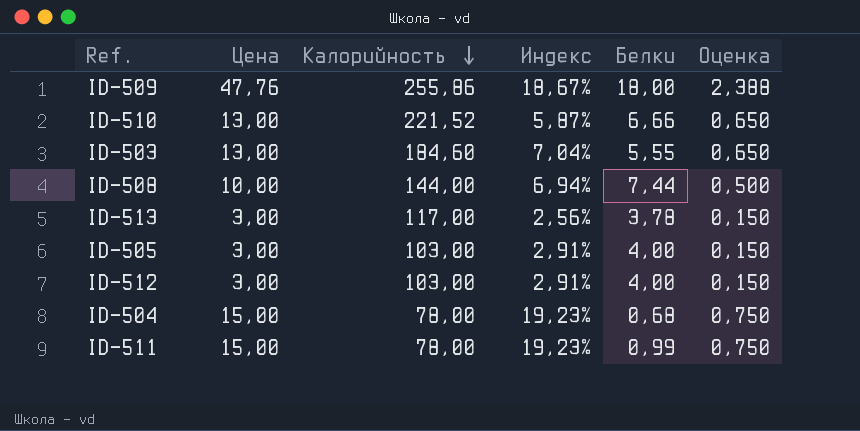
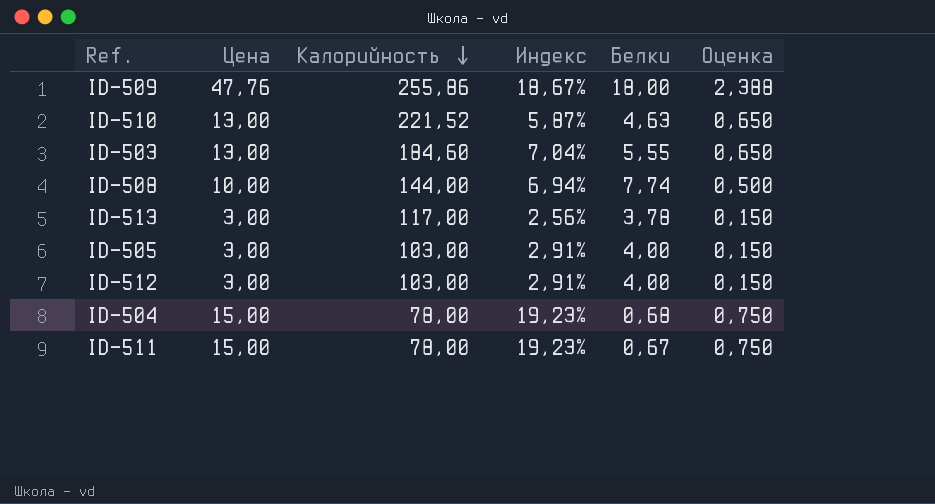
ID-510 | Белки: 6,66 -> 4,63
ID-508 | Белки: 7,44 -> 7,74
ID-511 | Белки: 0,99 -> 0,67

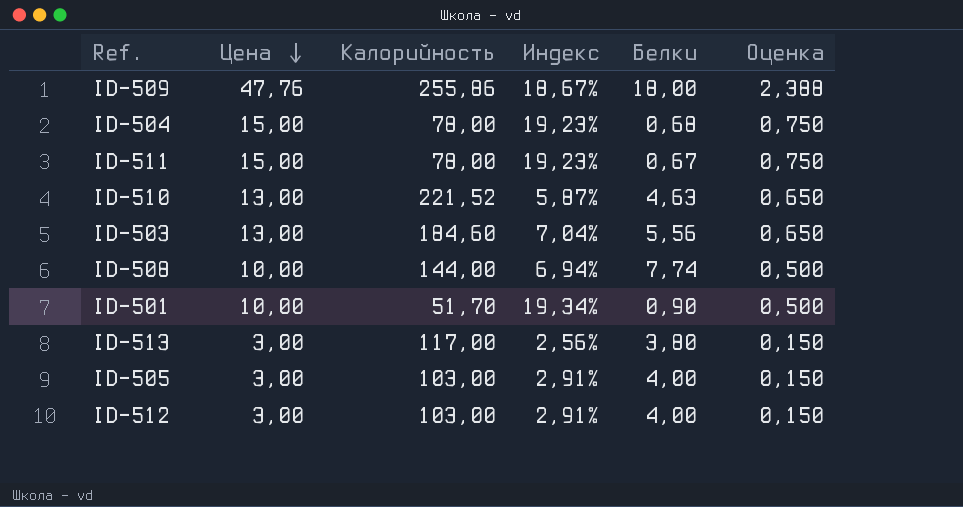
row order: Калорийность descending -> Цена descending
ID-503 | Белки: 5,55 -> 5,56
row ID-501: none -> 10,00 | 51,70 | 19,34% | 0,90 | 0,500
ID-513 | Белки: 3,78 -> 3,80

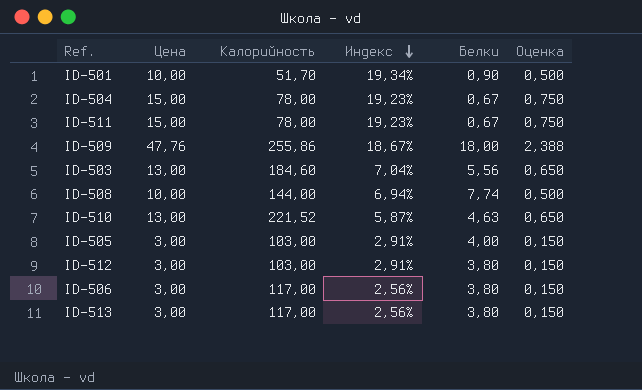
row order: Цена descending -> Индекс descending
ID-504 | Белки: 0,68 -> 0,67
ID-512 | Белки: 4,00 -> 3,80
row ID-506: none -> 3,00 | 117,00 | 2,56% | 3,80 | 0,150

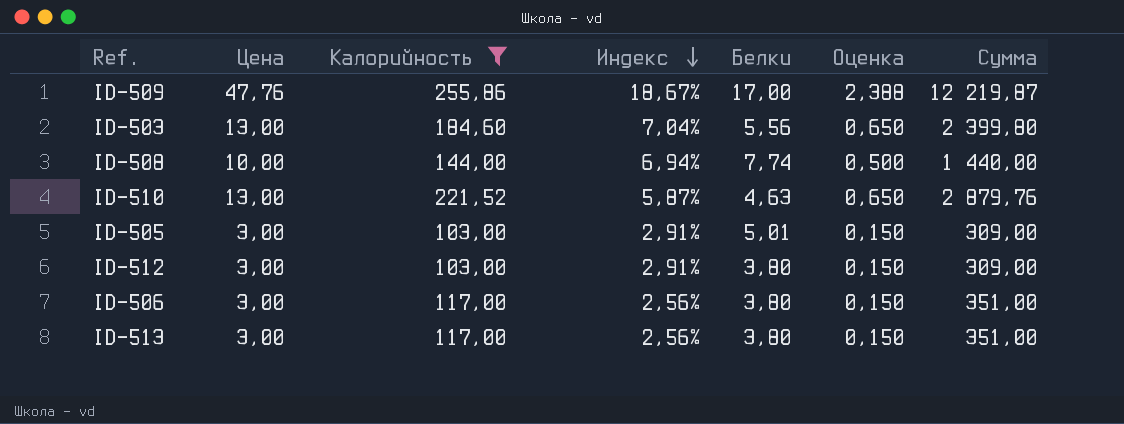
filter: none -> Калорийность >= 103,00
column Сумма | formula: none -> [Цена] * [Калорийность]
ID-509 | Белки: 18,00 -> 17,00
ID-505 | Белки: 4,00 -> 5,01

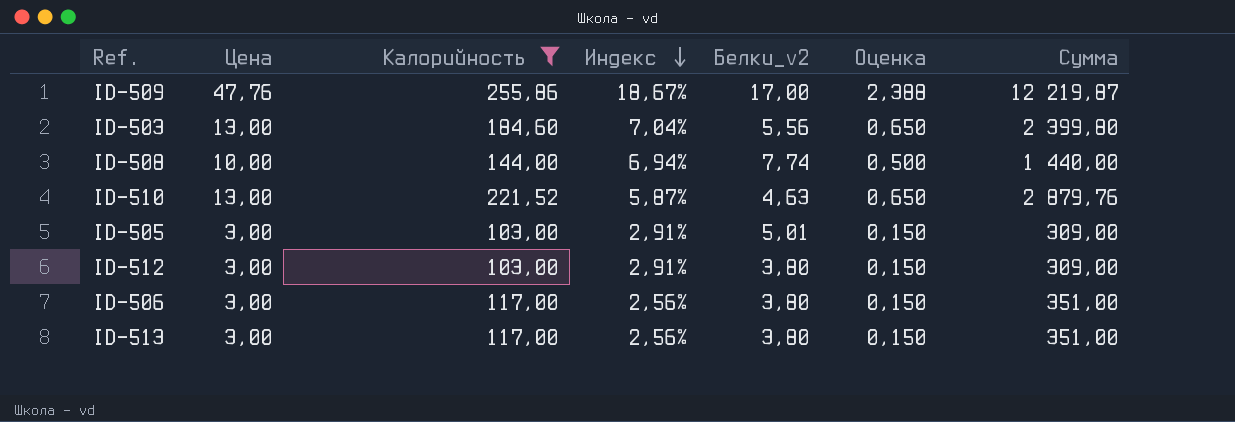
column name: Белки -> Белки_v2

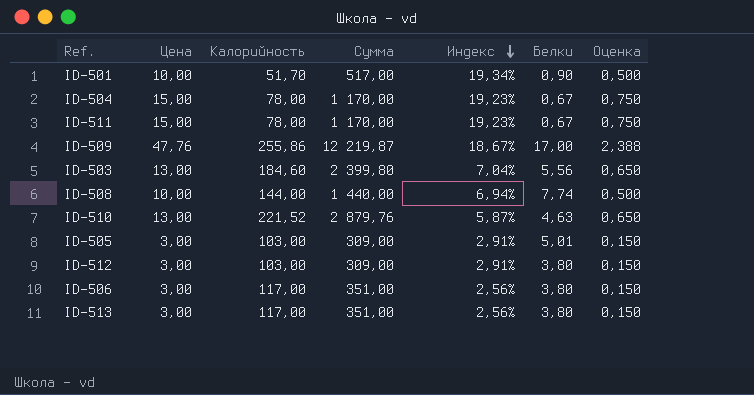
filter: Калорийность >= 103,00 -> none
column Сумма | position: 7 -> 4
column name: Белки_v2 -> Белки

